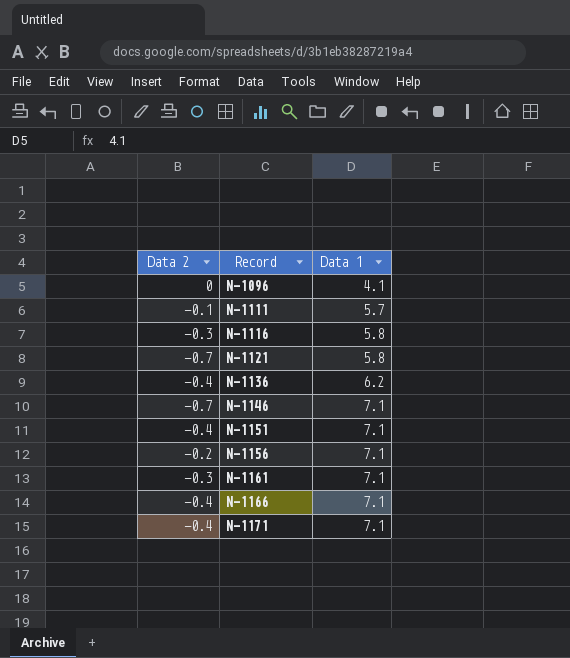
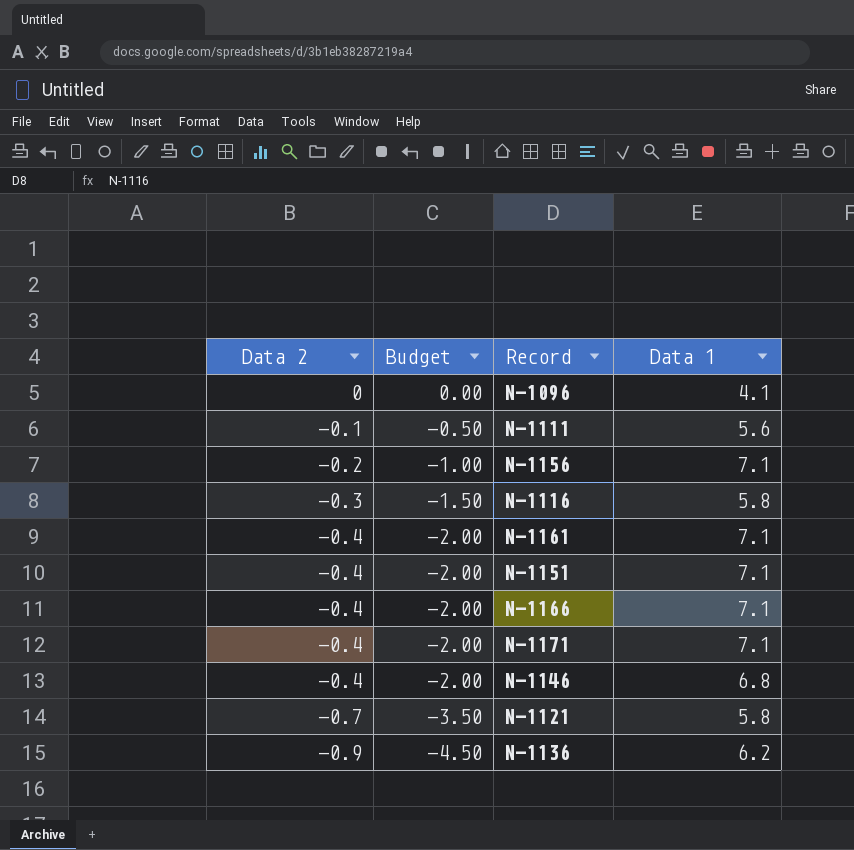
row order: Record ascending -> Data 2 descending
column Budget | formula: none -> [Data 2] * 5
N-1111 | Data 1: 5.7 -> 5.6
N-1161 | Data 2: -0.3 -> -0.4
N-1146 | Data 2: -0.7 -> -0.4
N-1146 | Data 1: 7.1 -> 6.8
N-1136 | Data 2: -0.4 -> -0.9

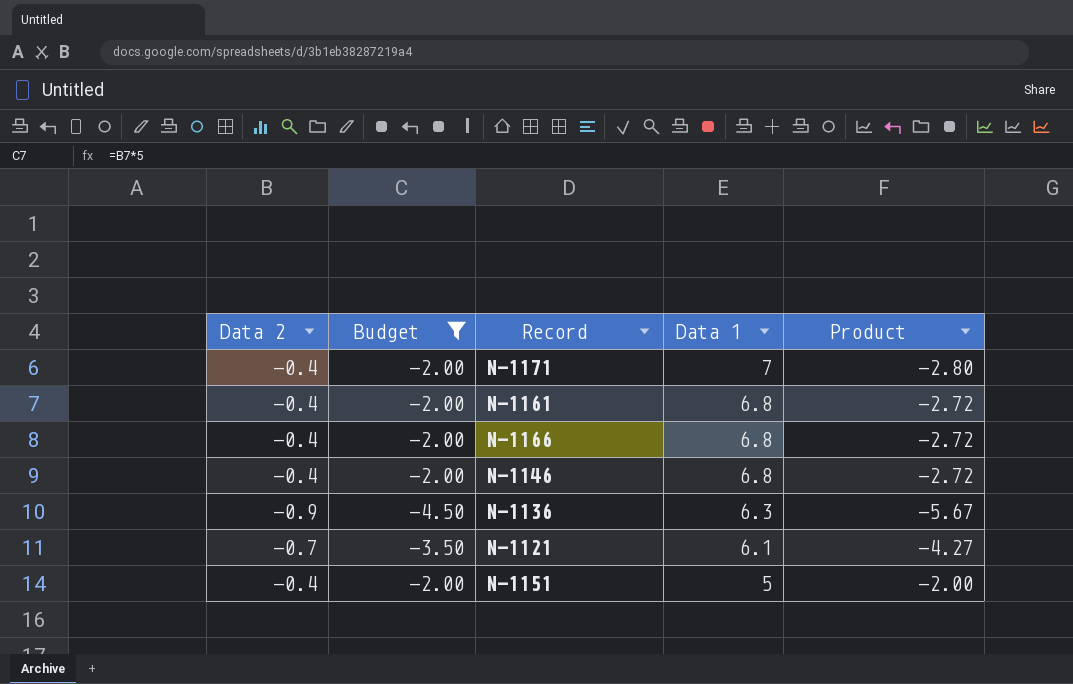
filter: none -> Budget <= -2.00
row order: Data 2 descending -> Data 1 descending
column Product | formula: none -> [Data 2] * [Data 1]
N-1171 | Data 1: 7.1 -> 7
N-1161 | Data 1: 7.1 -> 6.8
N-1166 | Data 1: 7.1 -> 6.8
N-1136 | Data 1: 6.2 -> 6.3
N-1121 | Data 1: 5.8 -> 6.1
N-1151 | Data 1: 7.1 -> 5

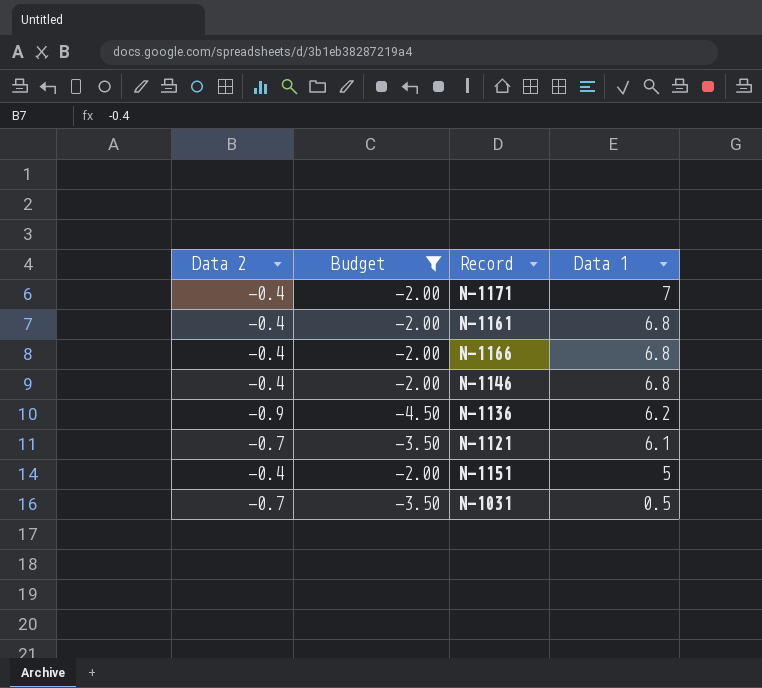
column Product | formula: [Data 2] * [Data 1] -> none
N-1136 | Data 1: 6.3 -> 6.2
row N-1031: none -> -0.7 | -3.50 | 0.5

